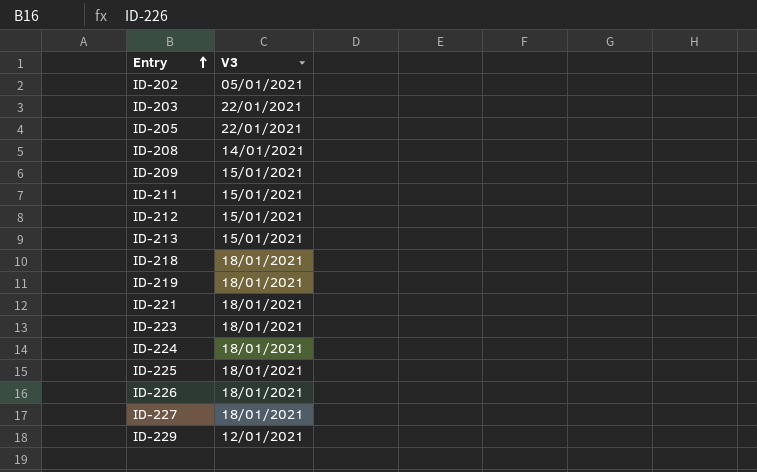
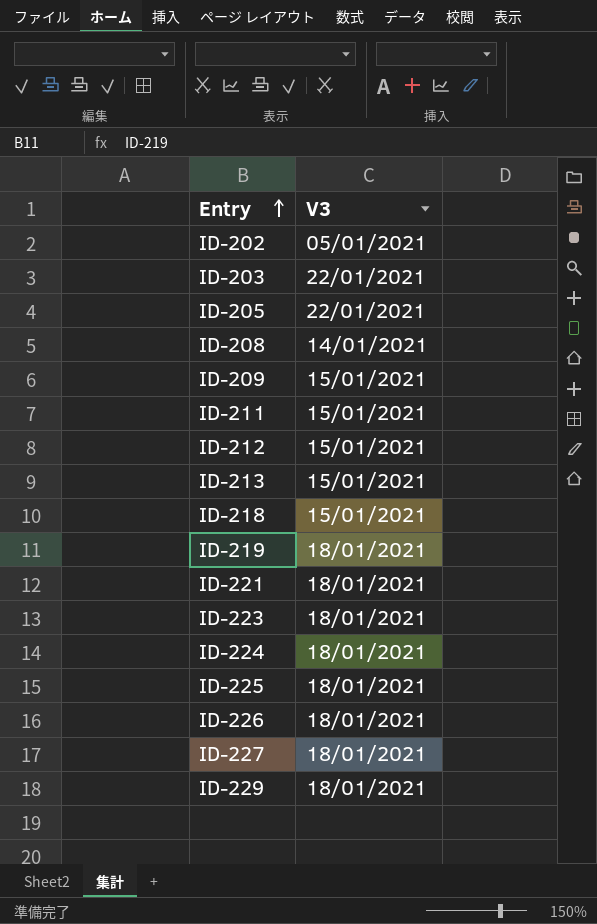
ID-218 | V3: 18/01/2021 -> 15/01/2021
ID-229 | V3: 12/01/2021 -> 18/01/2021

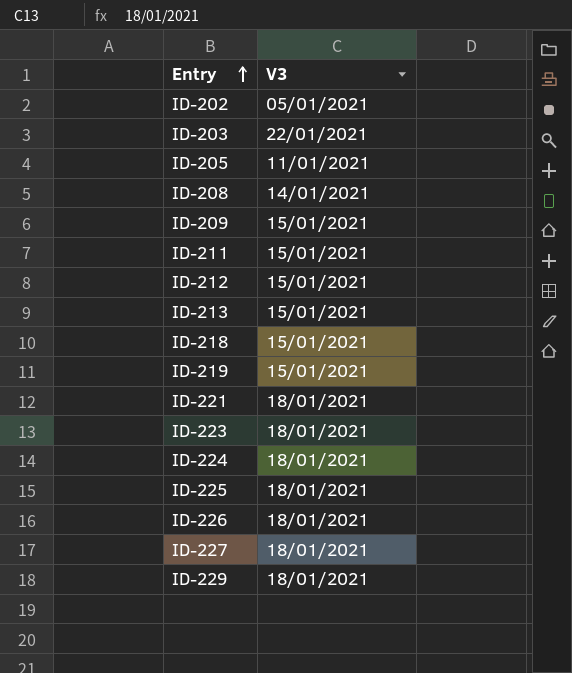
ID-205 | V3: 22/01/2021 -> 11/01/2021
ID-219 | V3: 18/01/2021 -> 15/01/2021

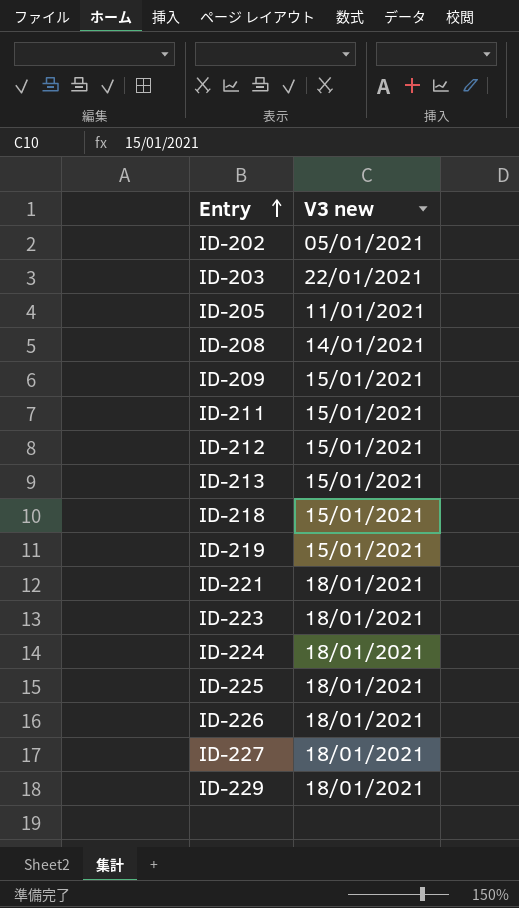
column name: V3 -> V3 new

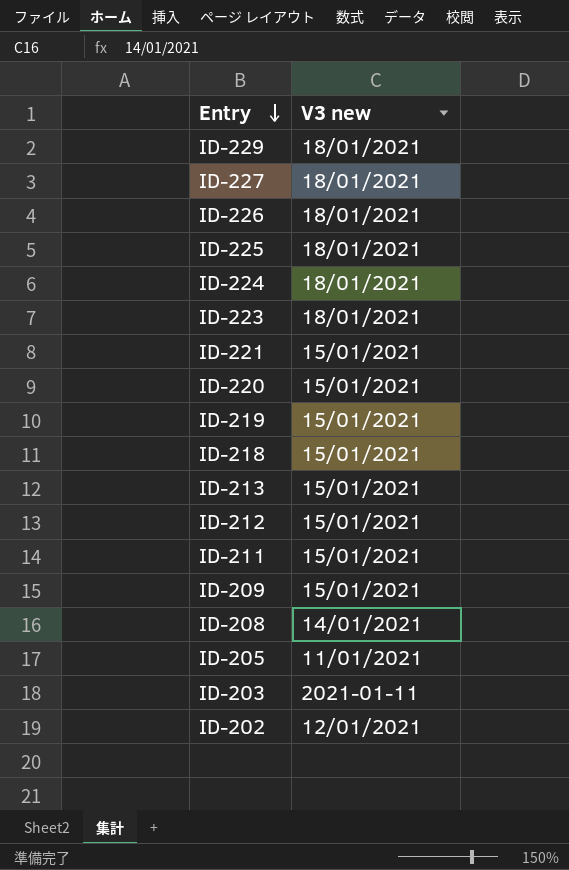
row order: Entry ascending -> Entry descending
ID-221 | V3 new: 18/01/2021 -> 15/01/2021
row ID-220: none -> 15/01/2021
ID-203 | V3 new: 22/01/2021 -> 2021-01-11
ID-202 | V3 new: 05/01/2021 -> 12/01/2021

